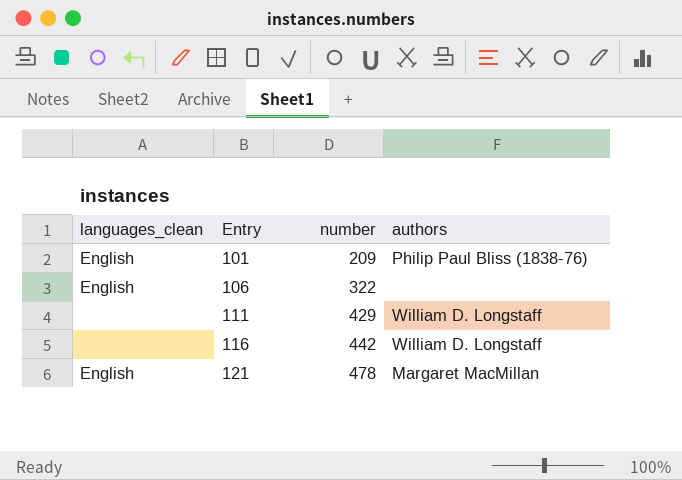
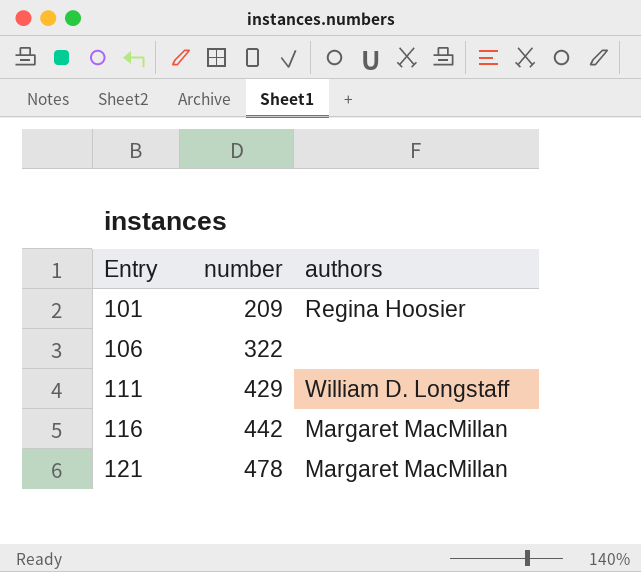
column languages_clean | position: 1 -> none
101 | authors: Philip Paul Bliss (1838-76) -> Regina Hoosier
116 | authors: William D. Longstaff -> Margaret MacMillan

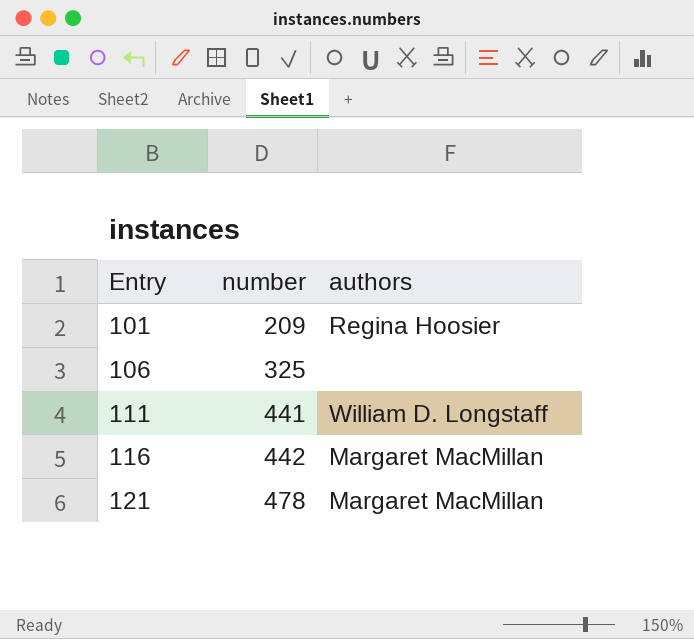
106 | number: 322 -> 325
111 | number: 429 -> 441

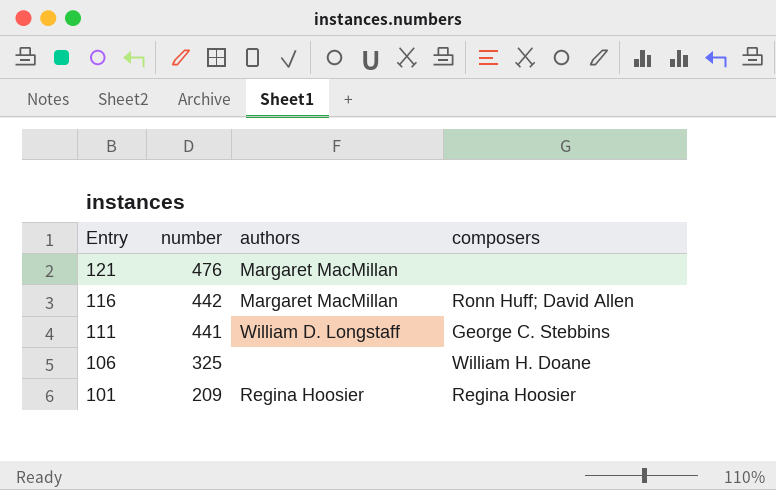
row order: Entry ascending -> Entry descending
column composers | position: none -> 4
121 | number: 478 -> 476

